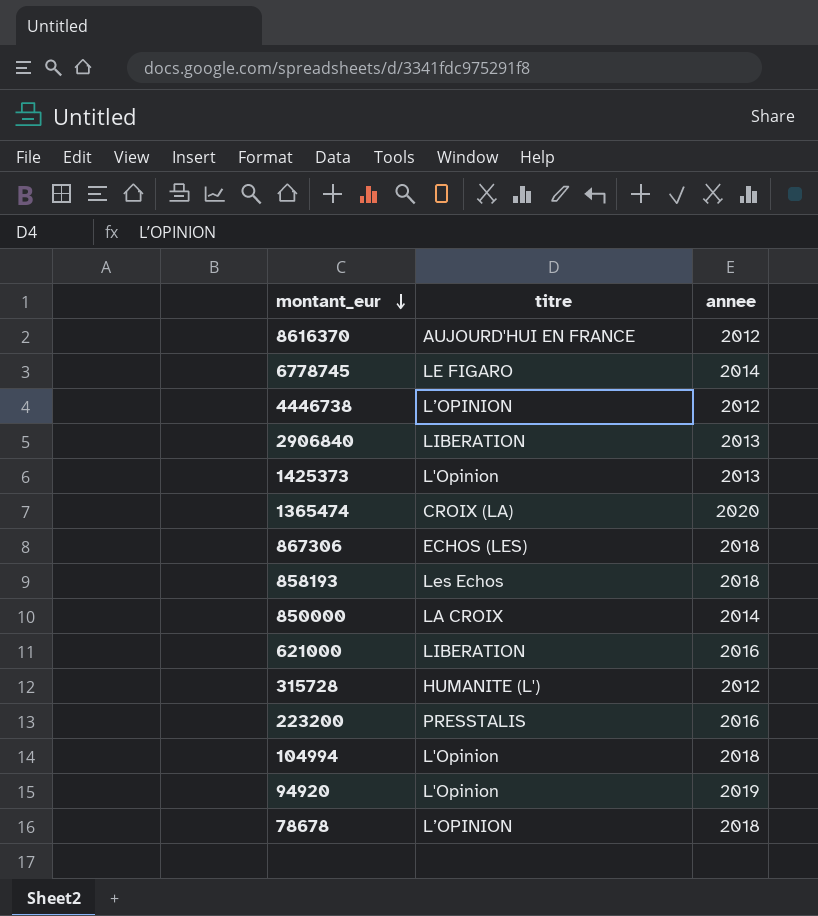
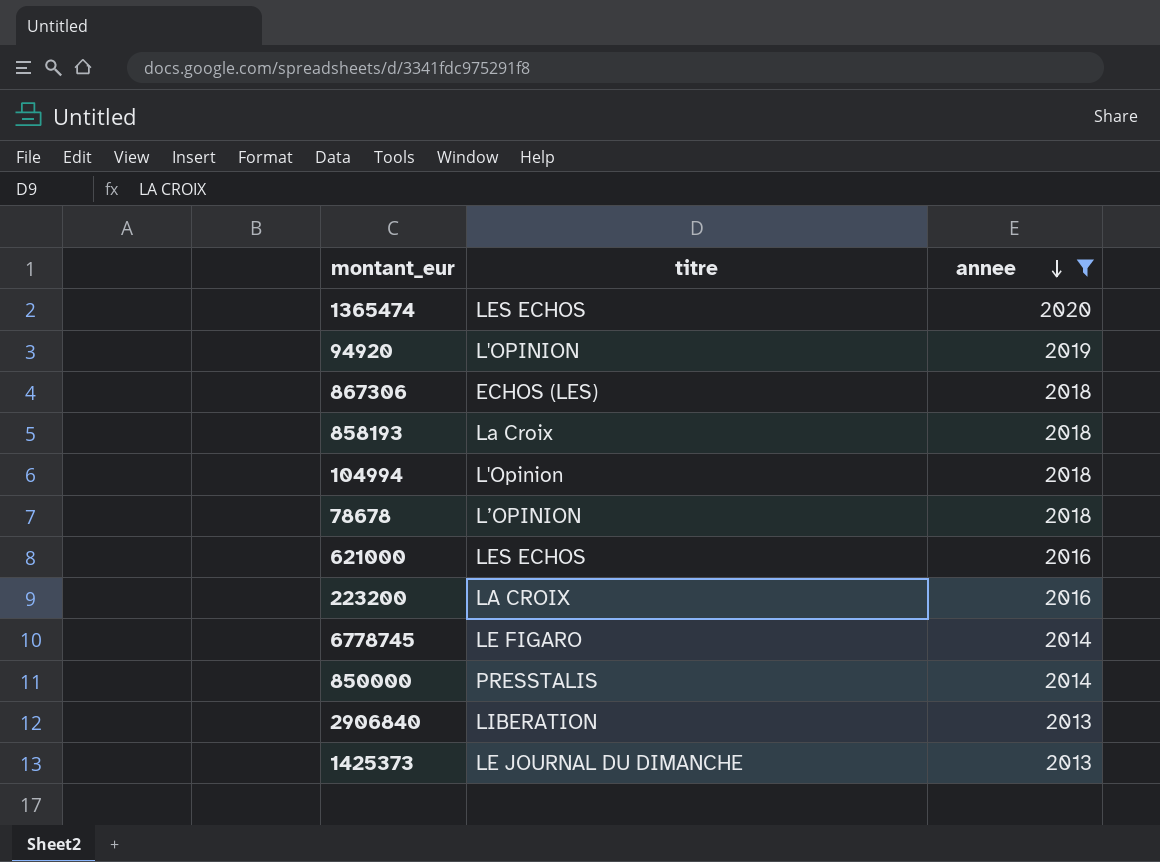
filter: none -> annee != 2012
row order: montant_eur descending -> annee descending
1365474 | titre: CROIX (LA) -> LES ECHOS
94920 | titre: L'Opinion -> L'OPINION
858193 | titre: Les Echos -> La Croix
621000 | titre: LIBERATION -> LES ECHOS
223200 | titre: PRESSTALIS -> LA CROIX
850000 | titre: LA CROIX -> PRESSTALIS
1425373 | titre: L'Opinion -> LE JOURNAL DU DIMANCHE

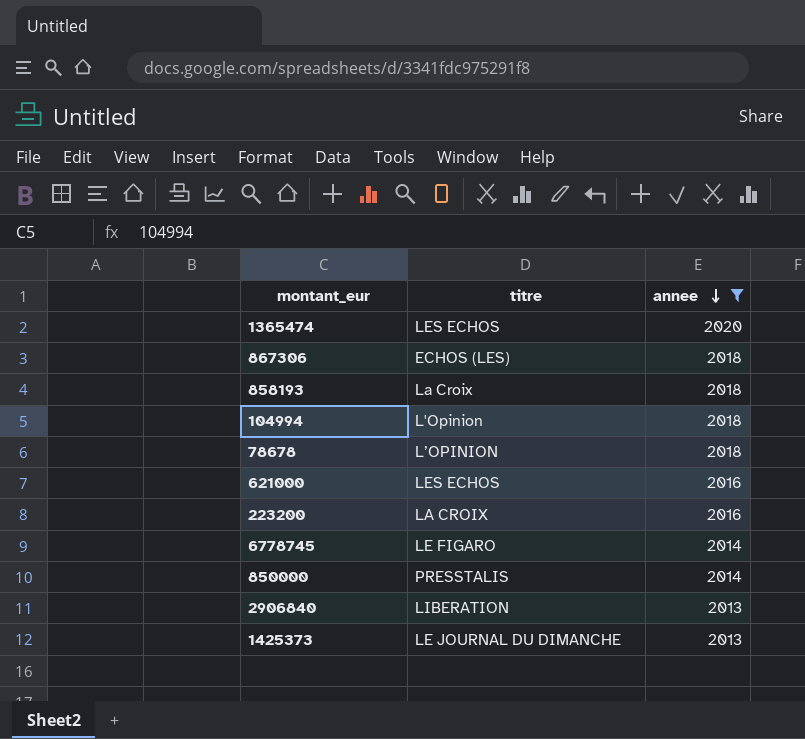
row 94920: L'OPINION | 2019 -> none

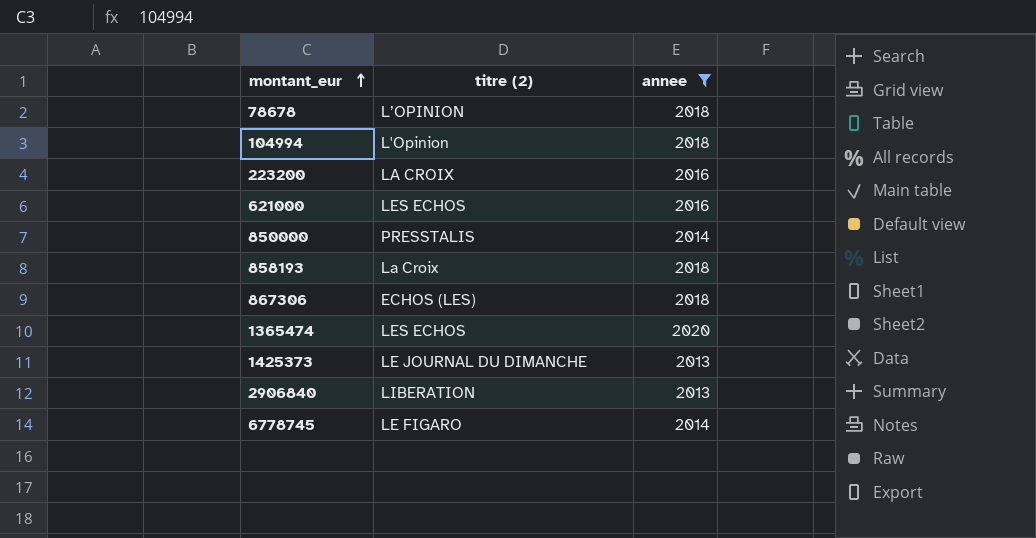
row order: annee descending -> montant_eur ascending
column name: titre -> titre (2)

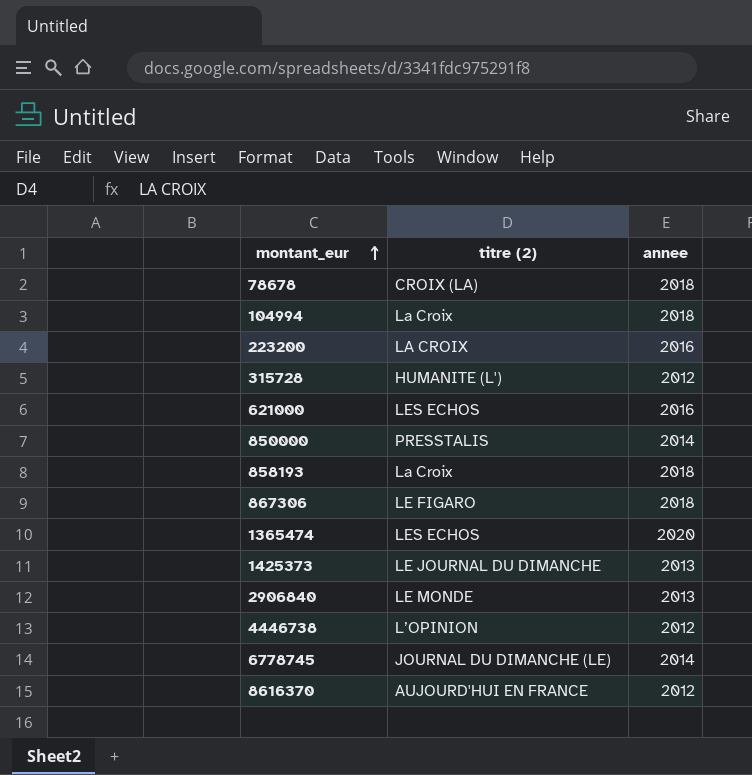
filter: annee != 2012 -> none
78678 | titre (2): L’OPINION -> CROIX (LA)
104994 | titre (2): L'Opinion -> La Croix
867306 | titre (2): ECHOS (LES) -> LE FIGARO
2906840 | titre (2): LIBERATION -> LE MONDE
6778745 | titre (2): LE FIGARO -> JOURNAL DU DIMANCHE (LE)

